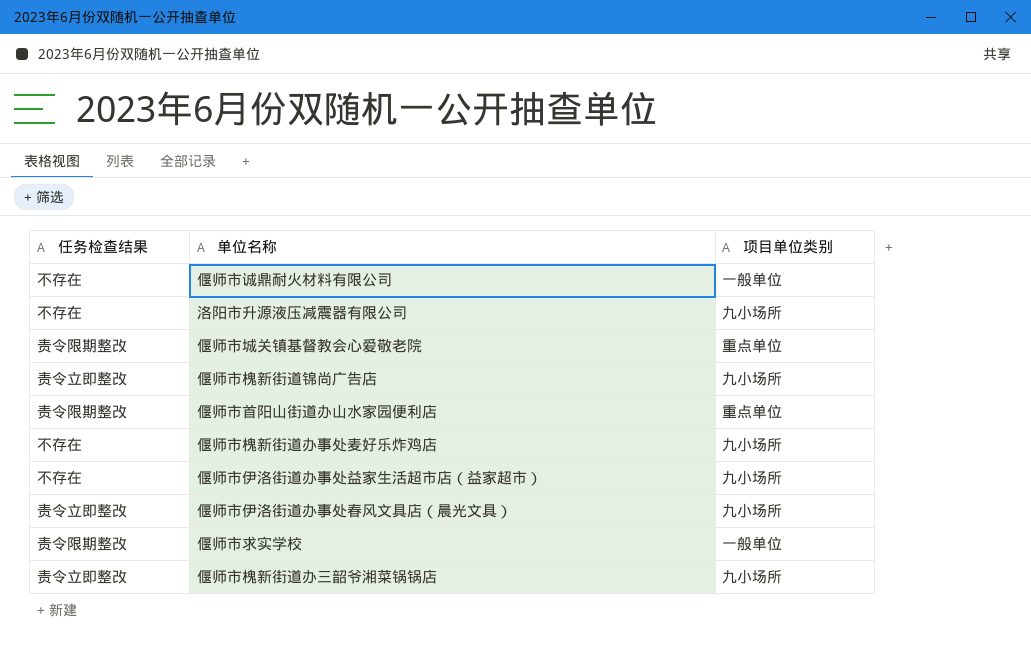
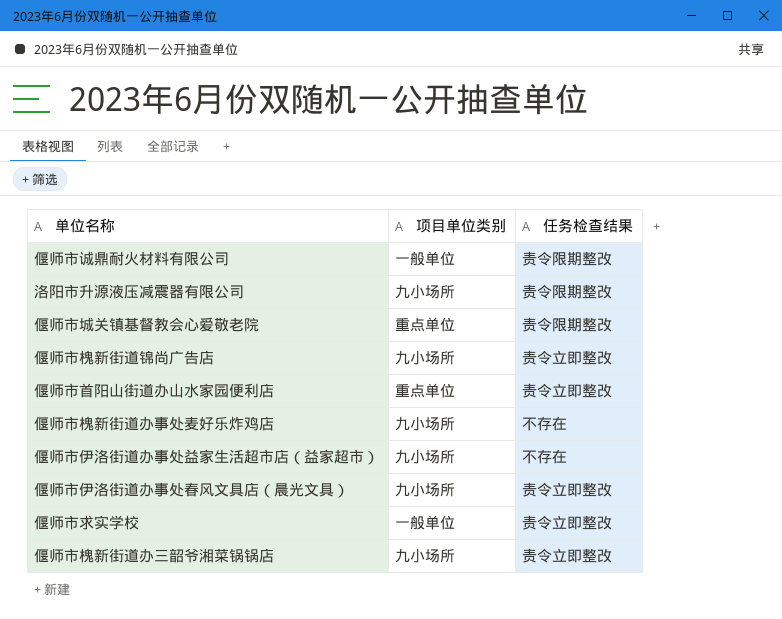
column 任务检查结果 | position: 1 -> 3
偃师市诚鼎耐火材料有限公司 | 任务检查结果: 不存在 -> 责令限期整改
洛阳市升源液压减震器有限公司 | 任务检查结果: 不存在 -> 责令限期整改
偃师市首阳山街道办山水家园便利店 | 任务检查结果: 责令限期整改 -> 责令立即整改
偃师市求实学校 | 任务检查结果: 责令限期整改 -> 责令立即整改

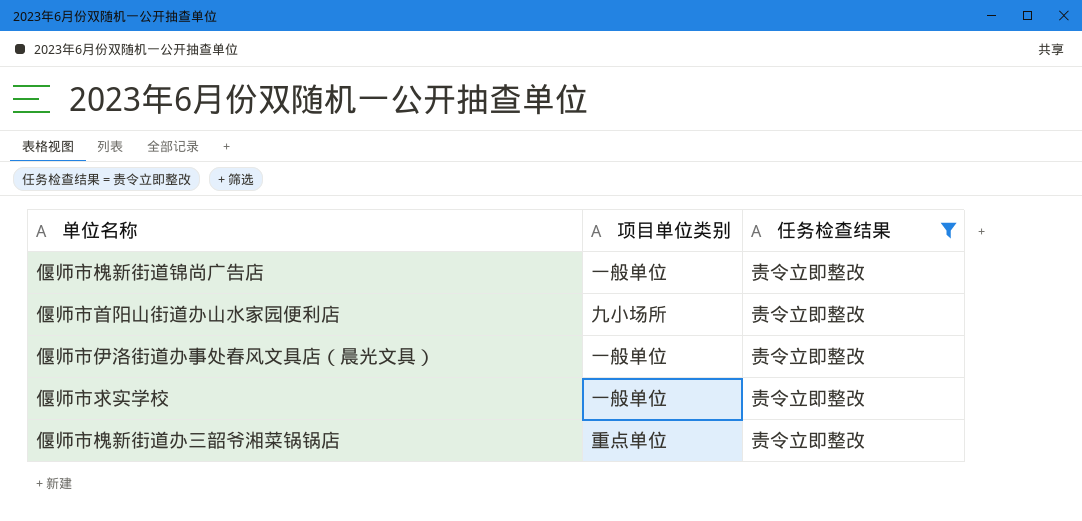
filter: none -> 任务检查结果 = 责令立即整改
偃师市槐新街道锦尚广告店 | 项目单位类别: 九小场所 -> 一般单位
偃师市首阳山街道办山水家园便利店 | 项目单位类别: 重点单位 -> 九小场所
偃师市伊洛街道办事处春风文具店（晨光文具） | 项目单位类别: 九小场所 -> 一般单位
偃师市槐新街道办三韶爷湘菜锅锅店 | 项目单位类别: 九小场所 -> 重点单位

